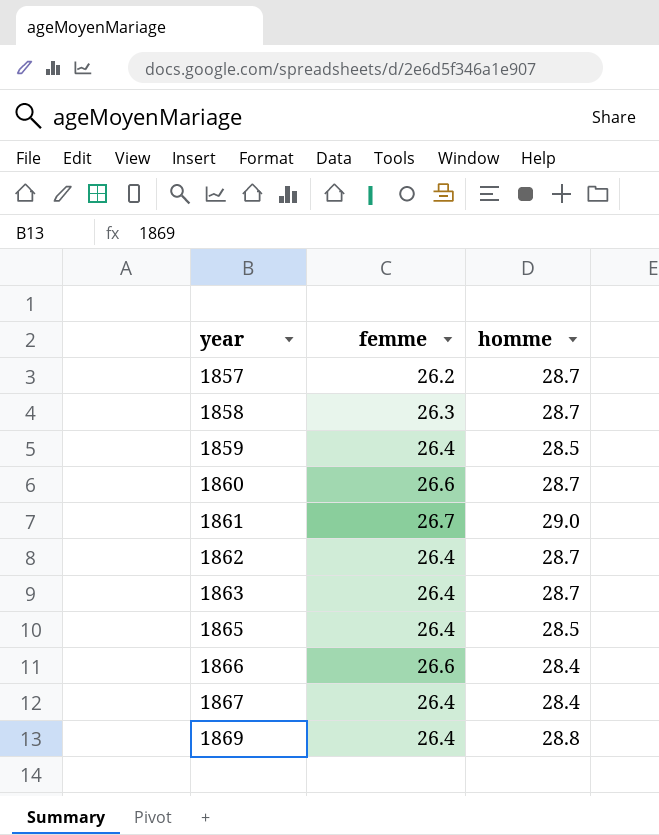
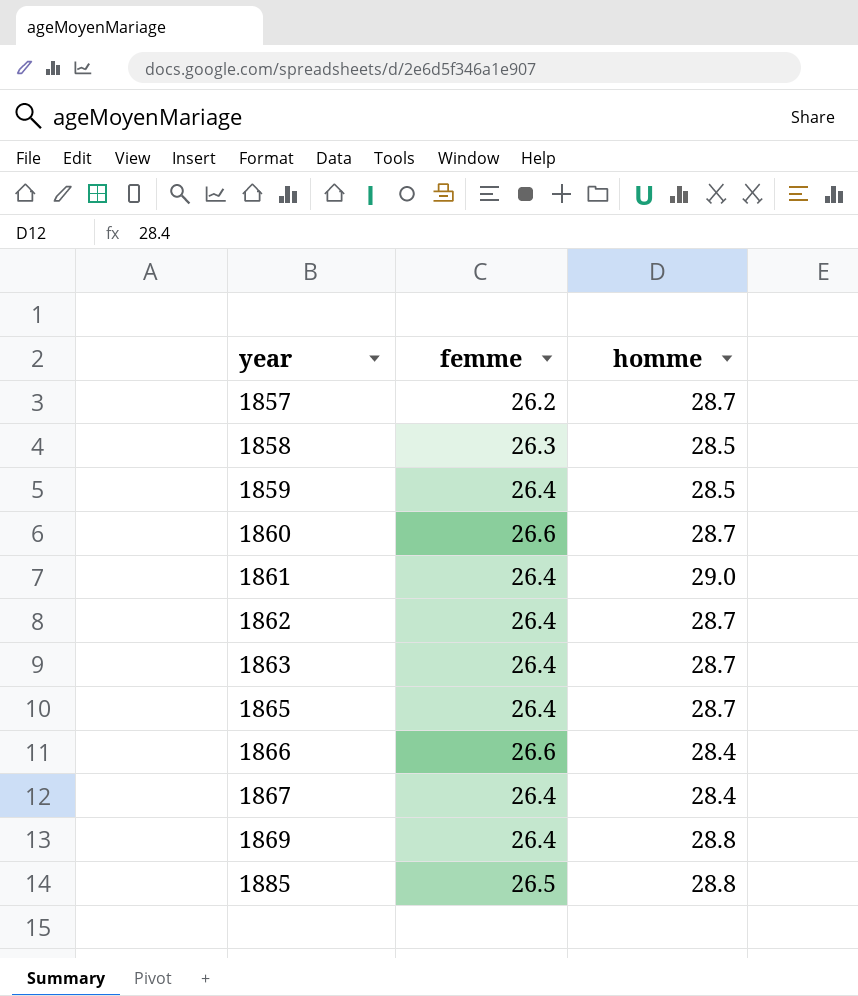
1858 | homme: 28.7 -> 28.5
1861 | femme: 26.7 -> 26.4
1865 | homme: 28.5 -> 28.7
row 1885: none -> 26.5 | 28.8

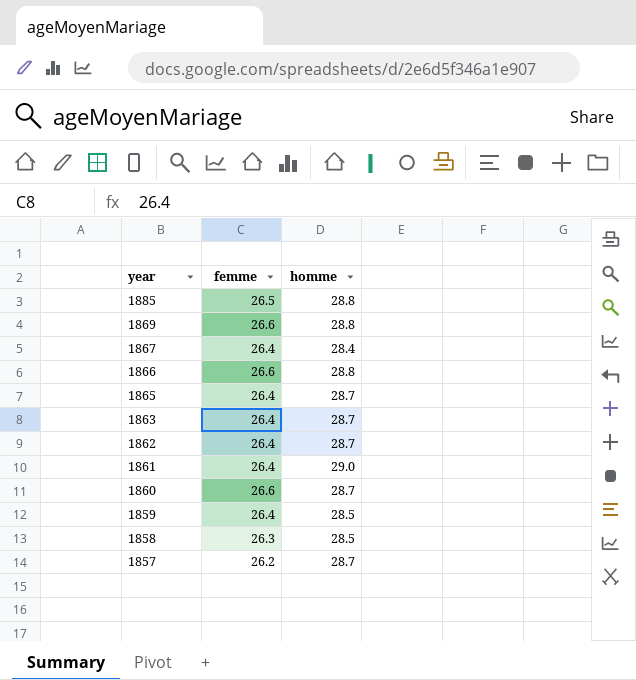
row order: year ascending -> year descending
1869 | femme: 26.4 -> 26.6
1866 | homme: 28.4 -> 28.8

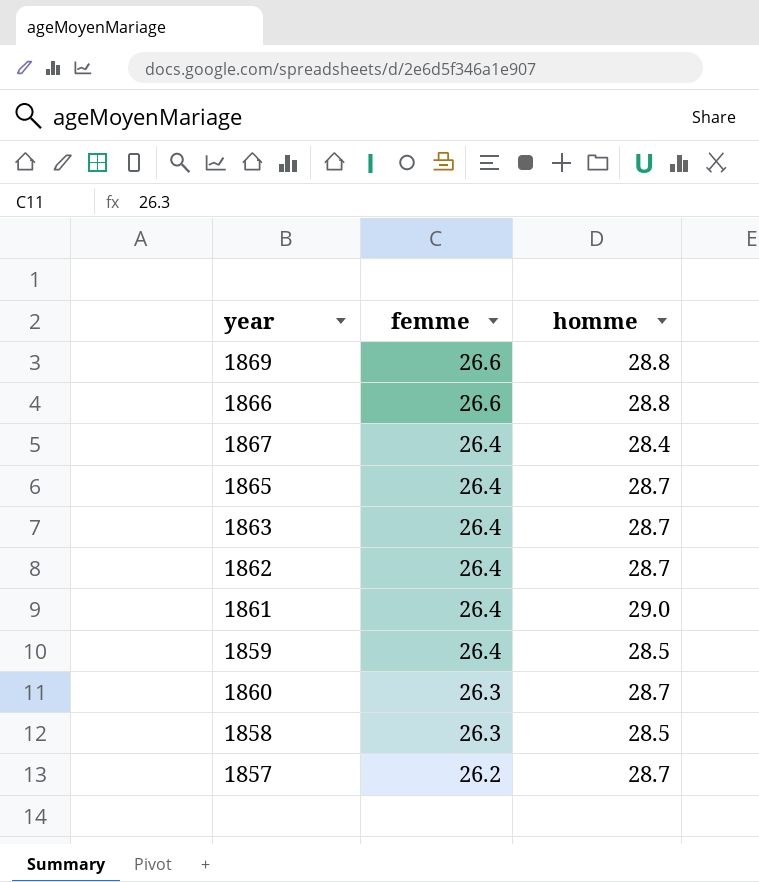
row order: year descending -> femme descending
row 1885: 26.5 | 28.8 -> none
1860 | femme: 26.6 -> 26.3

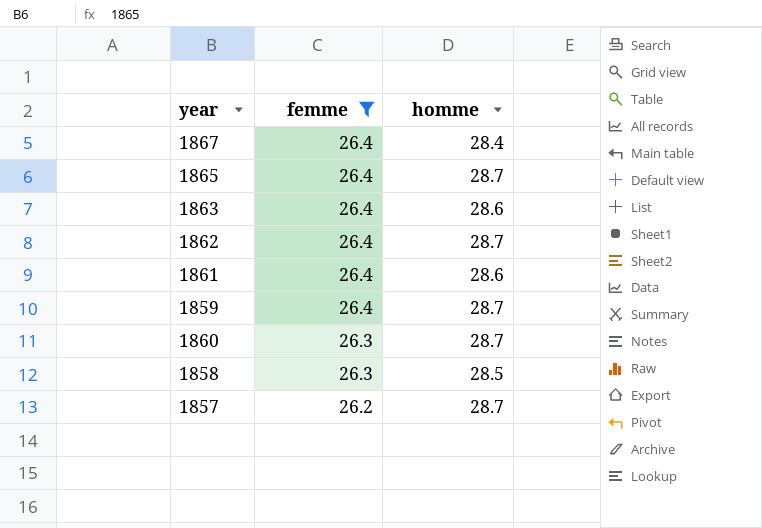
filter: none -> femme != 26.6
1863 | homme: 28.7 -> 28.6
1861 | homme: 29.0 -> 28.6
1859 | homme: 28.5 -> 28.7

